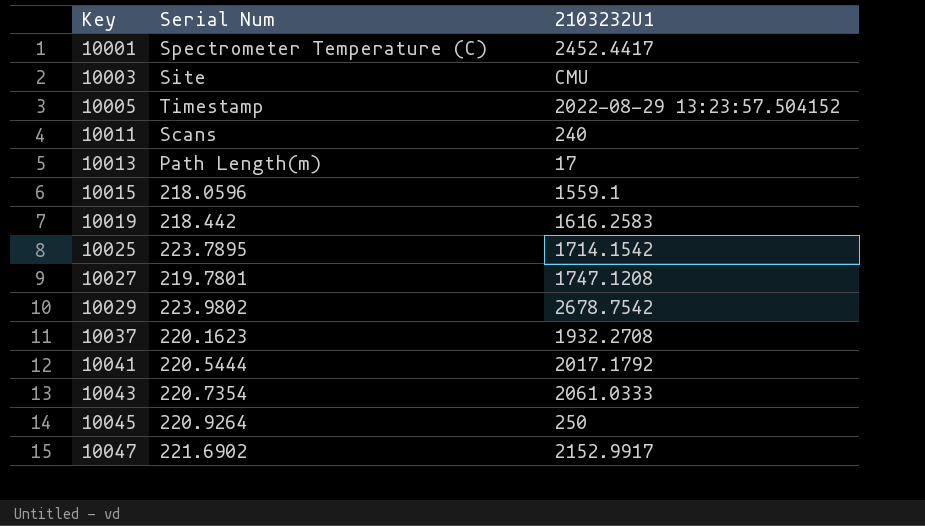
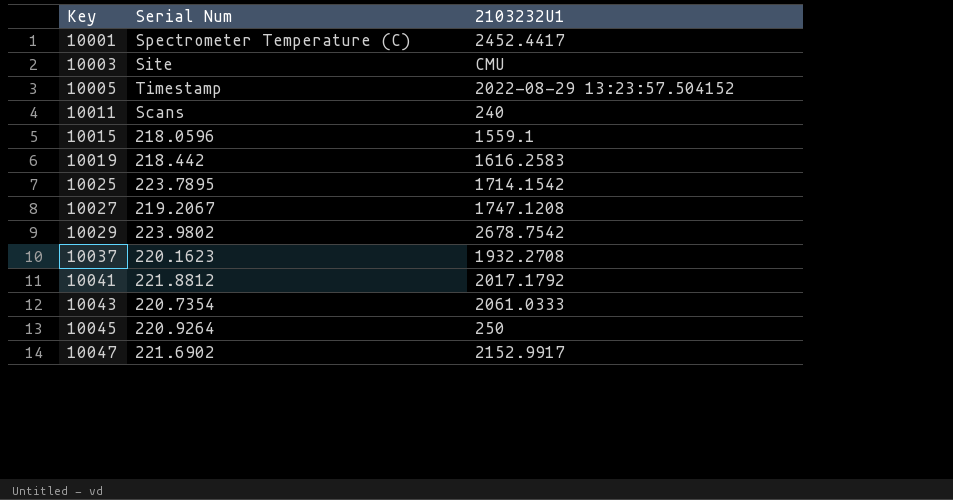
row 10013: Path Length(m) | 17 -> none
10027 | Serial Num: 219.7801 -> 219.2067
10041 | Serial Num: 220.5444 -> 221.8812

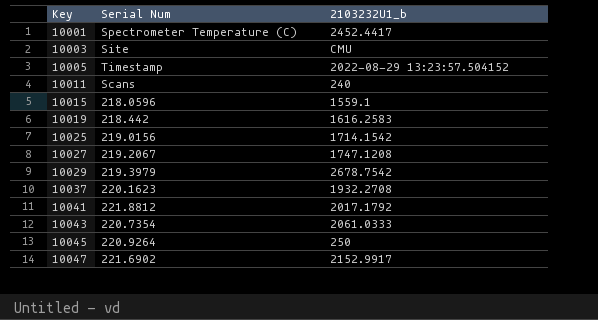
column name: 2103232U1 -> 2103232U1_b
10025 | Serial Num: 223.7895 -> 219.0156
10029 | Serial Num: 223.9802 -> 219.3979

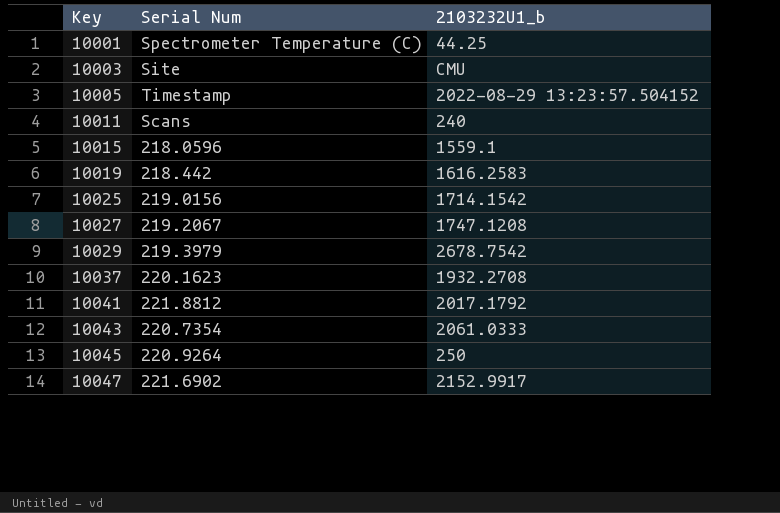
10001 | 2103232U1_b: 2452.4417 -> 44.25

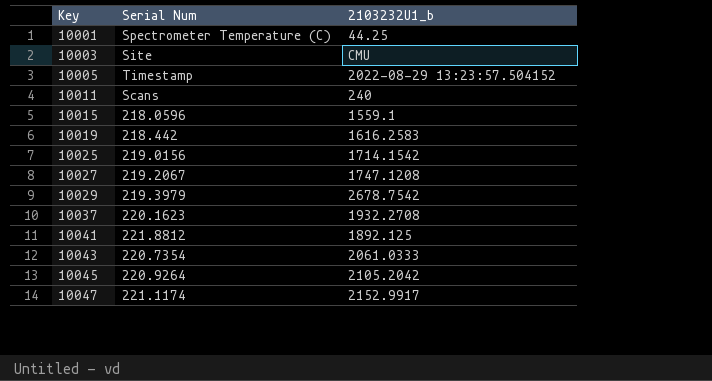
10041 | 2103232U1_b: 2017.1792 -> 1892.125
10045 | 2103232U1_b: 250 -> 2105.2042
10047 | Serial Num: 221.6902 -> 221.1174

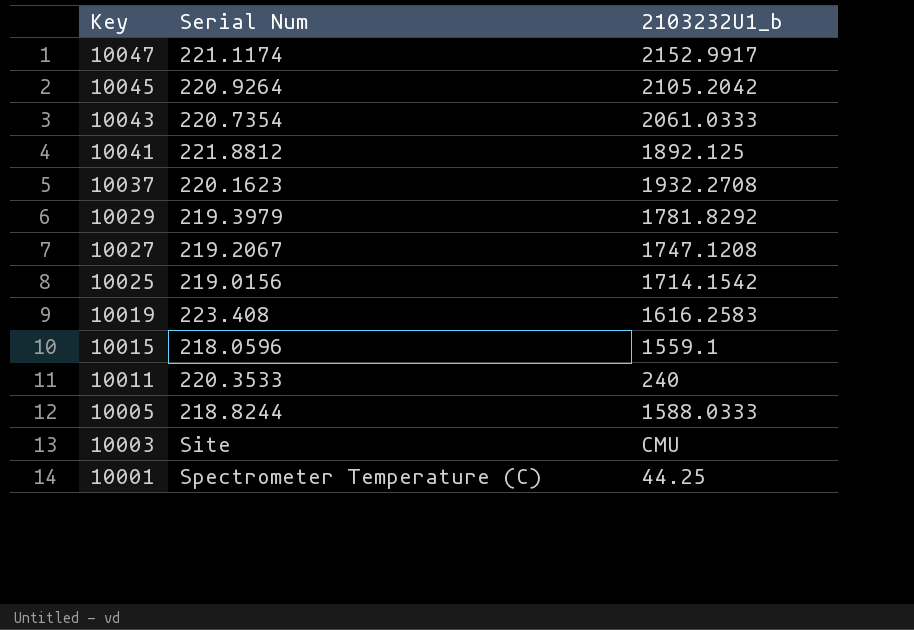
row order: Key ascending -> Key descending
10029 | 2103232U1_b: 2678.7542 -> 1781.8292
10019 | Serial Num: 218.442 -> 223.408
10011 | Serial Num: Scans -> 220.3533
10005 | Serial Num: Timestamp -> 218.8244
10005 | 2103232U1_b: 2022-08-29 13:23:57.504152 -> 1588.0333

